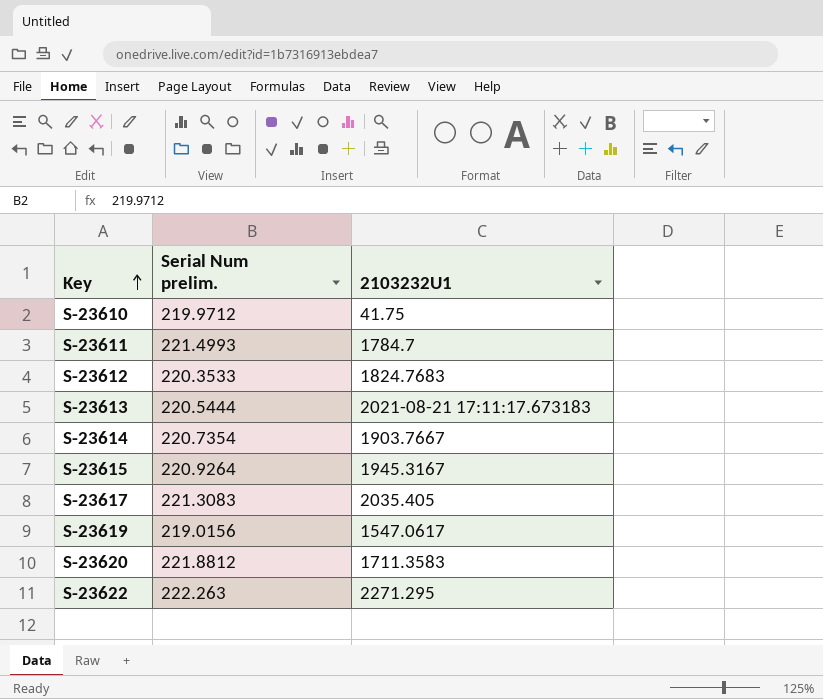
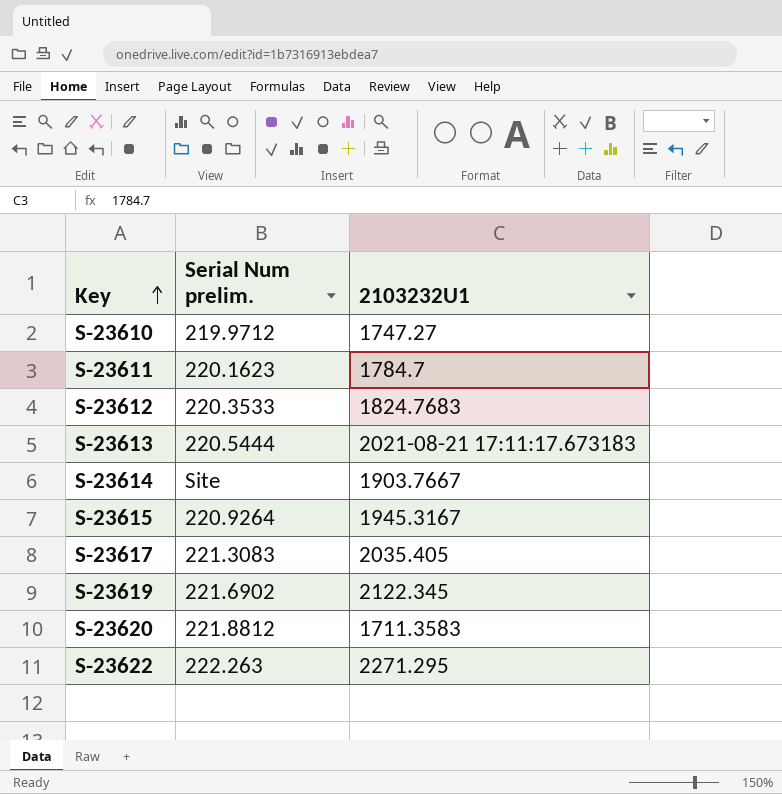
S-23610 | 2103232U1: 41.75 -> 1747.27
S-23611 | Serial Num prelim.: 221.4993 -> 220.1623
S-23614 | Serial Num prelim.: 220.7354 -> Site
S-23619 | Serial Num prelim.: 219.0156 -> 221.6902
S-23619 | 2103232U1: 1547.0617 -> 2122.345

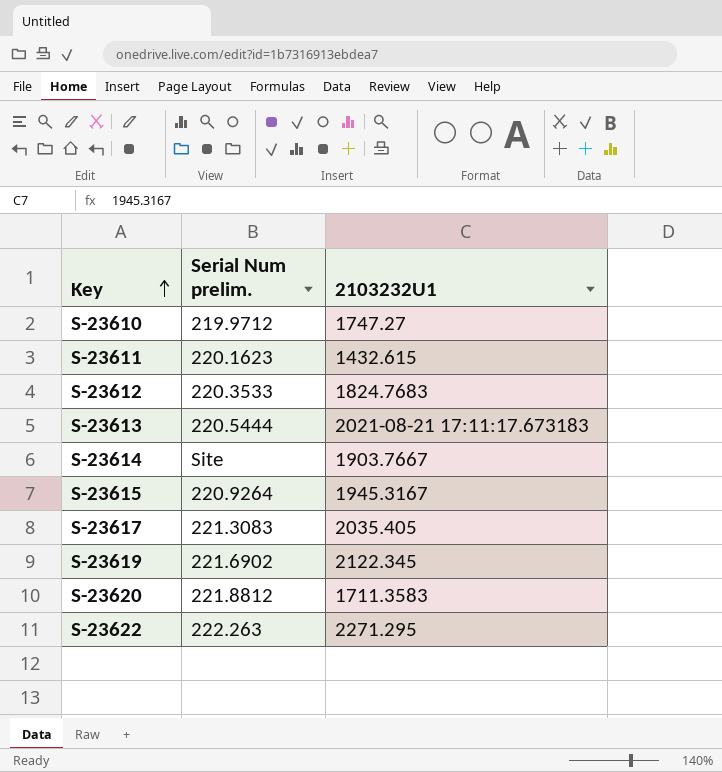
S-23611 | 2103232U1: 1784.7 -> 1432.615

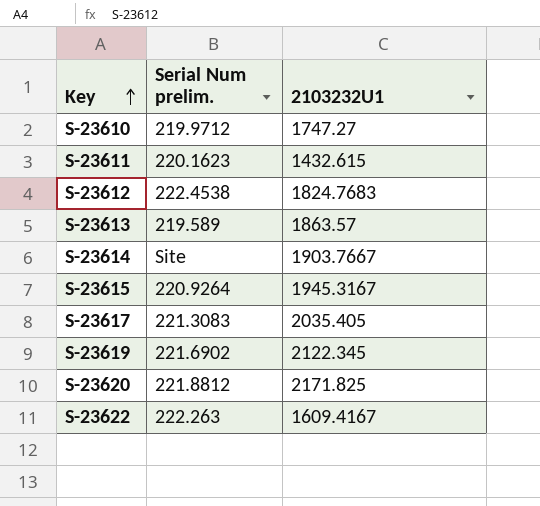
S-23612 | Serial Num prelim.: 220.3533 -> 222.4538
S-23613 | Serial Num prelim.: 220.5444 -> 219.589
S-23613 | 2103232U1: 2021-08-21 17:11:17.673183 -> 1863.57
S-23620 | 2103232U1: 1711.3583 -> 2171.825
S-23622 | 2103232U1: 2271.295 -> 1609.4167

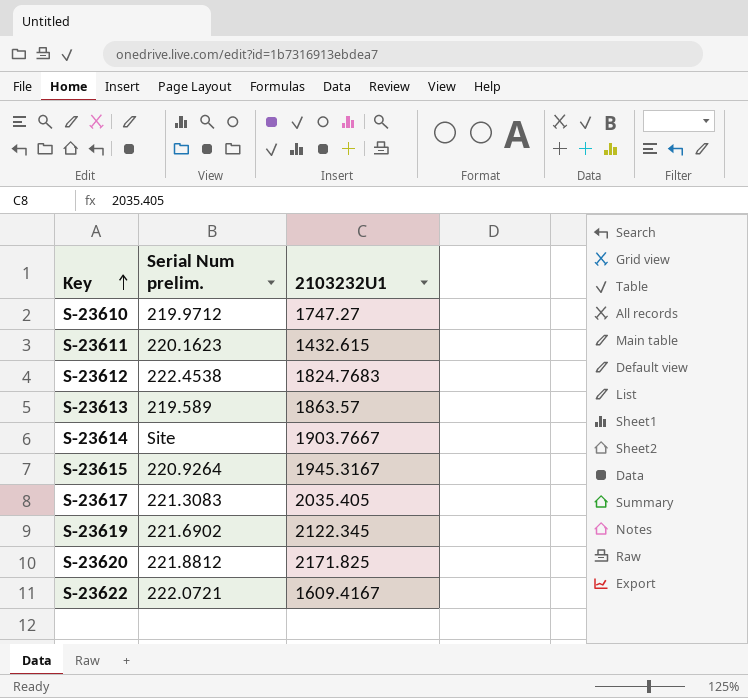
S-23622 | Serial Num prelim.: 222.263 -> 222.0721

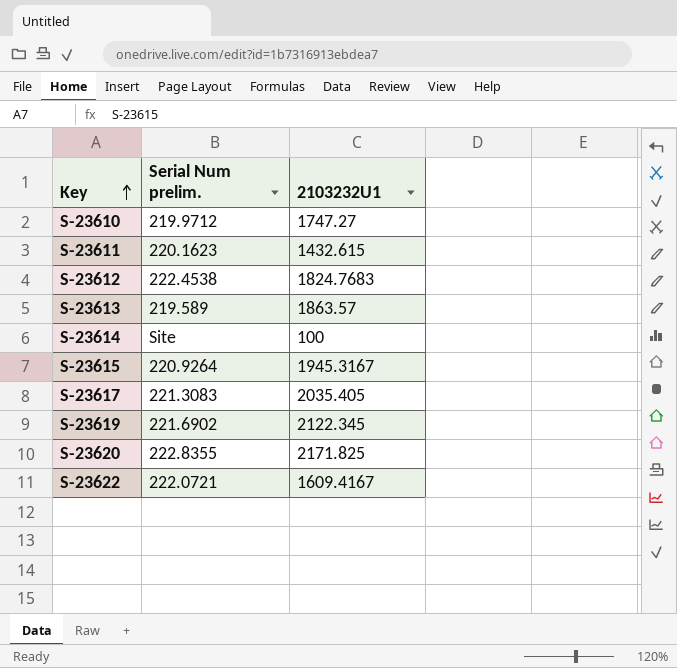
S-23614 | 2103232U1: 1903.7667 -> 100
S-23620 | Serial Num prelim.: 221.8812 -> 222.8355

